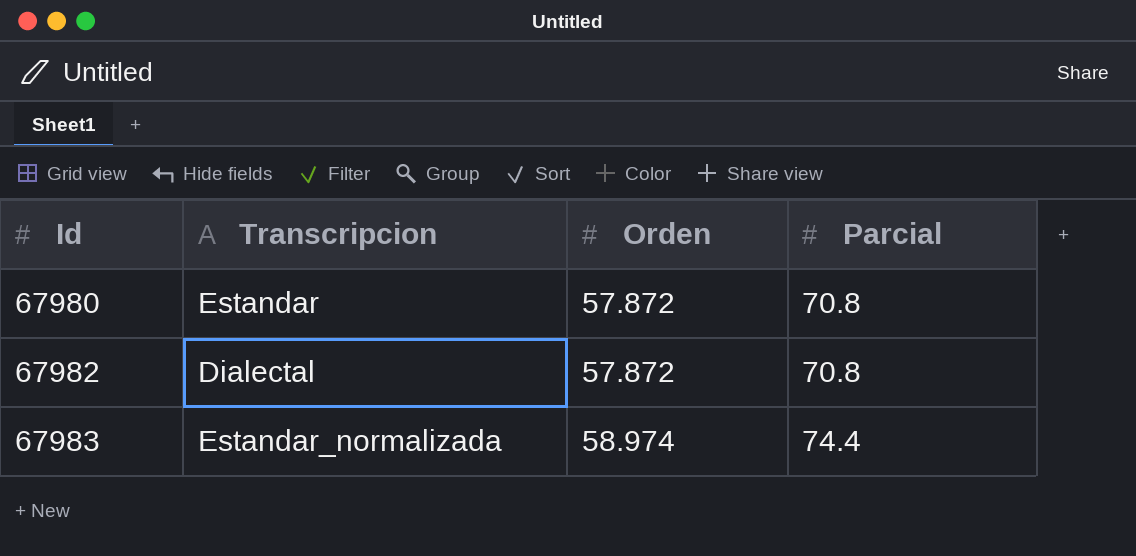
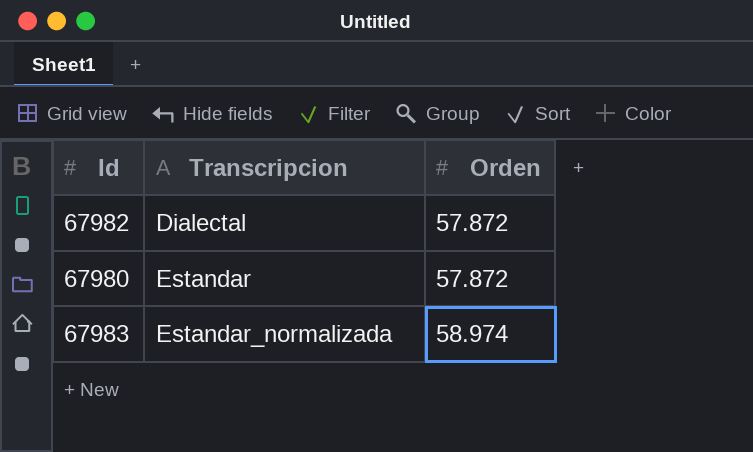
row order: Id ascending -> Transcripcion ascending
column Parcial | position: 4 -> none

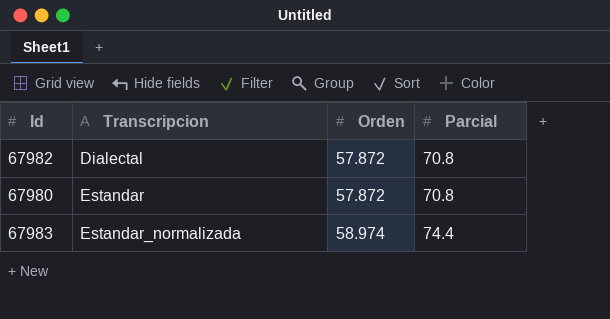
column Parcial | position: none -> 4

